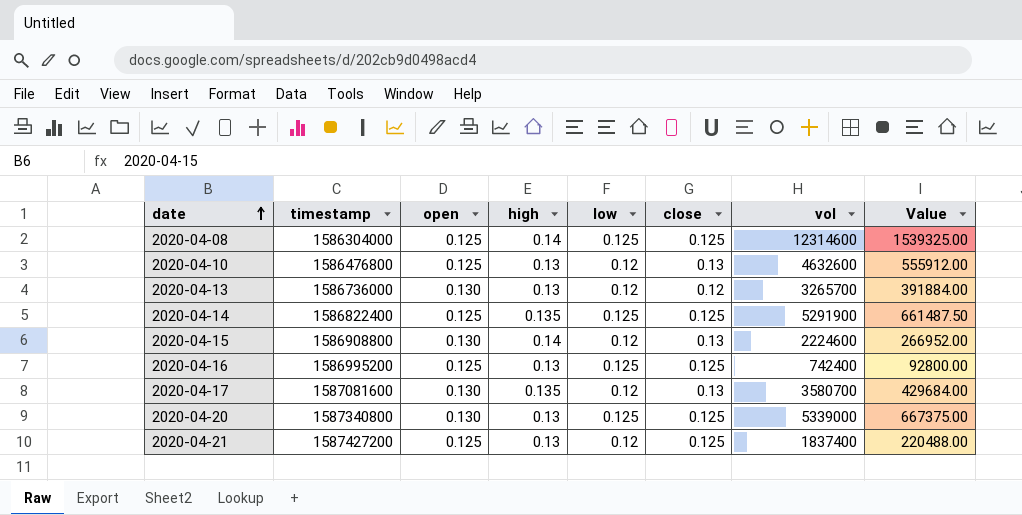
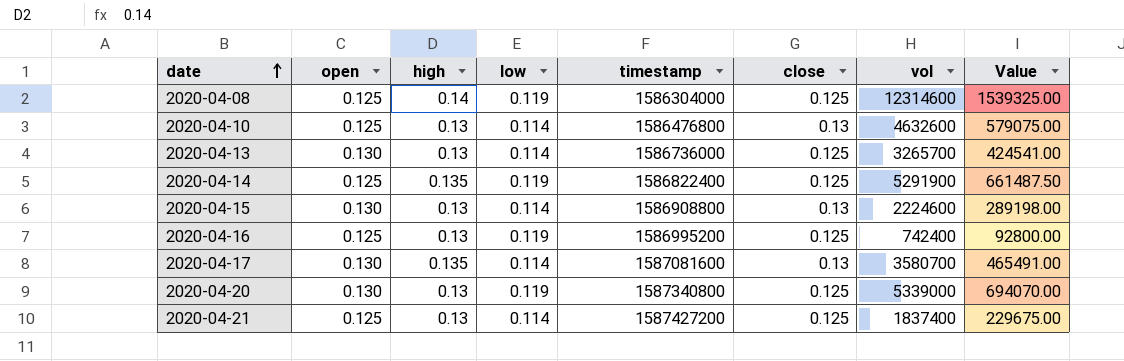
column timestamp | position: 2 -> 5
column Value | formula: [low] * [vol] -> [open] * [vol]
2020-04-08 | low: 0.125 -> 0.119
2020-04-10 | low: 0.12 -> 0.114
2020-04-13 | low: 0.12 -> 0.114
2020-04-13 | close: 0.12 -> 0.125
2020-04-14 | low: 0.125 -> 0.119
2020-04-15 | high: 0.14 -> 0.13
2020-04-15 | low: 0.12 -> 0.114
2020-04-16 | low: 0.125 -> 0.119
2020-04-17 | low: 0.12 -> 0.114
2020-04-20 | low: 0.125 -> 0.119
2020-04-21 | low: 0.12 -> 0.114

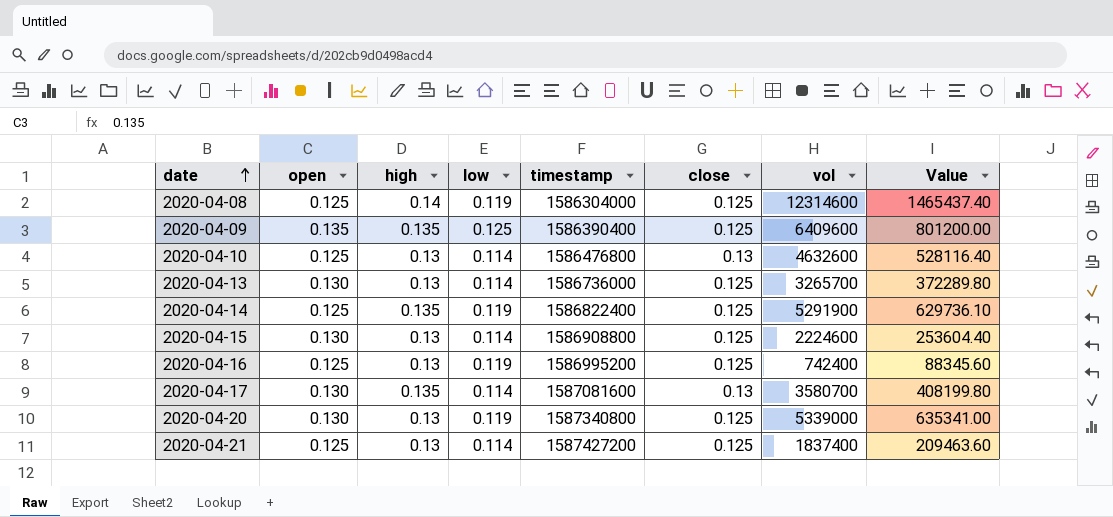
column Value | formula: [open] * [vol] -> [low] * [vol]
row 2020-04-09: none -> 0.135 | 0.135 | 0.125 | 1586390400 | 0.125 | 6409600 | 801200.00
2020-04-15 | close: 0.13 -> 0.125

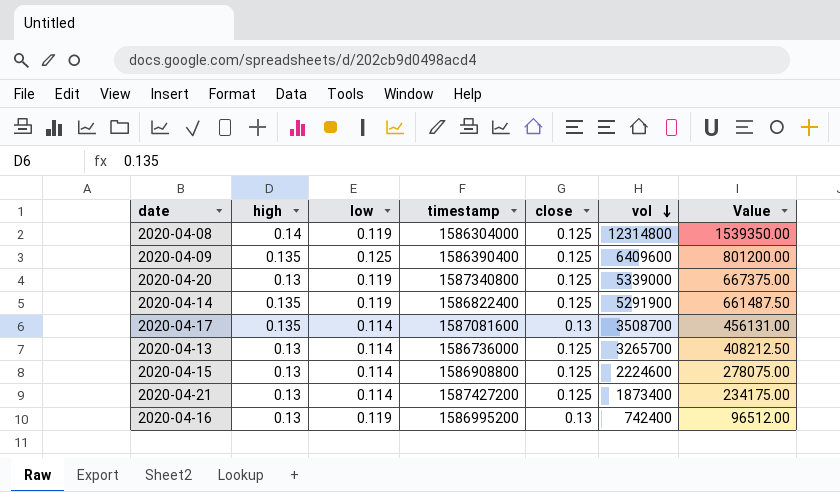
row order: date ascending -> vol descending
column open | position: 2 -> none
column Value | formula: [low] * [vol] -> [close] * [vol]
row 2020-04-10: 0.125 | 0.13 | 0.114 | 1586476800 | 0.13 | 4632600 | 528116.40 -> none
2020-04-08 | vol: 12314600 -> 12314800
2020-04-17 | vol: 3580700 -> 3508700
2020-04-21 | vol: 1837400 -> 1873400
2020-04-16 | close: 0.125 -> 0.13

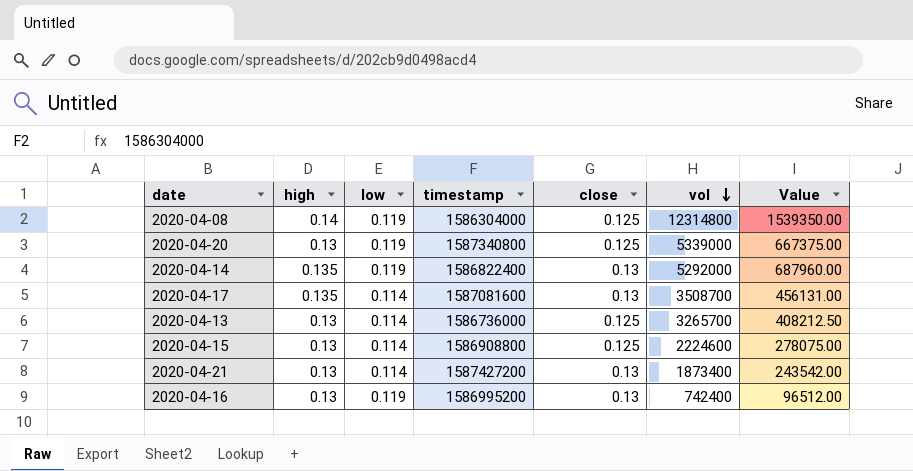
row 2020-04-09: 0.135 | 0.125 | 1586390400 | 0.125 | 6409600 | 801200.00 -> none
2020-04-14 | close: 0.125 -> 0.13
2020-04-14 | vol: 5291900 -> 5292000
2020-04-14 | Value: 661487.50 -> 687960.00
2020-04-21 | close: 0.125 -> 0.13
2020-04-21 | Value: 234175.00 -> 243542.00

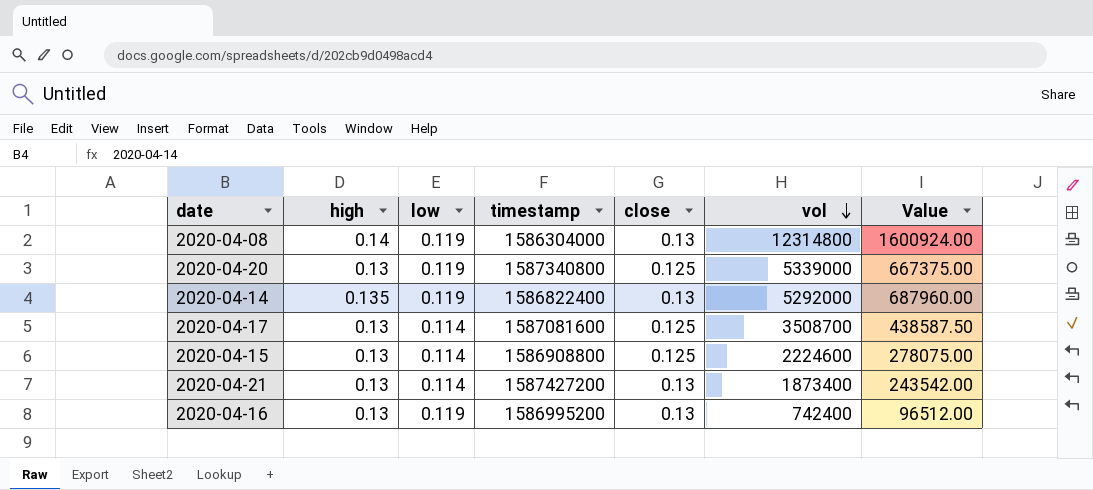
row 2020-04-13: 0.13 | 0.114 | 1586736000 | 0.125 | 3265700 | 408212.50 -> none
2020-04-08 | close: 0.125 -> 0.13
2020-04-08 | Value: 1539350.00 -> 1600924.00
2020-04-17 | high: 0.135 -> 0.13
2020-04-17 | close: 0.13 -> 0.125
2020-04-17 | Value: 456131.00 -> 438587.50

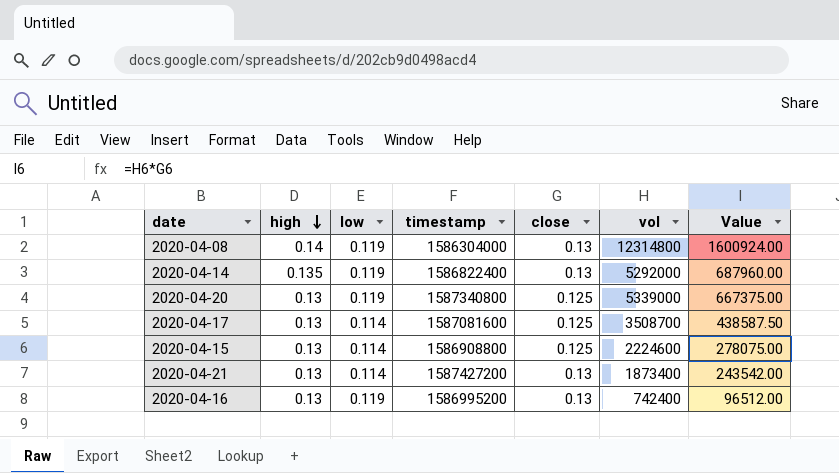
row order: vol descending -> high descending

